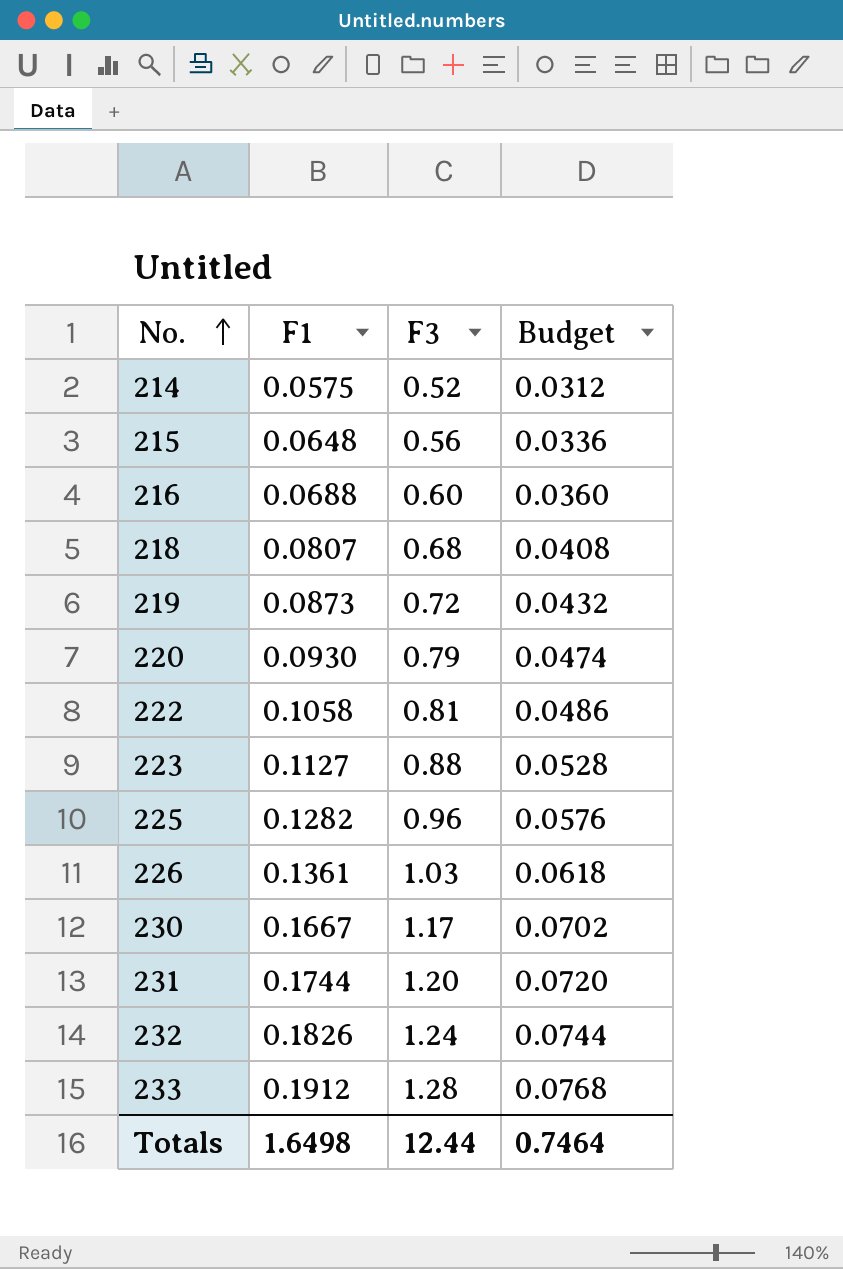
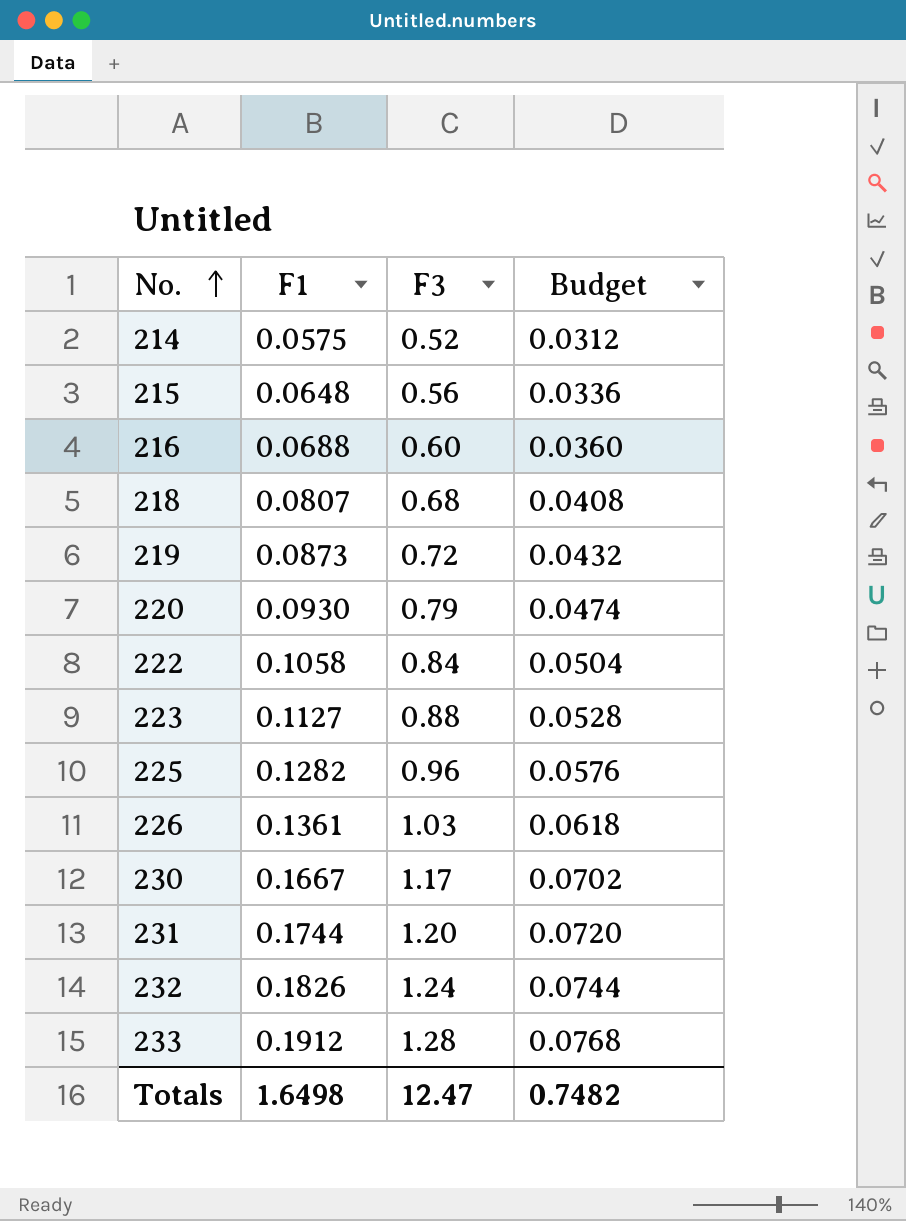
222 | F3: 0.81 -> 0.84
222 | Budget: 0.0486 -> 0.0504
Totals | F3: 12.44 -> 12.47
Totals | Budget: 0.7464 -> 0.7482

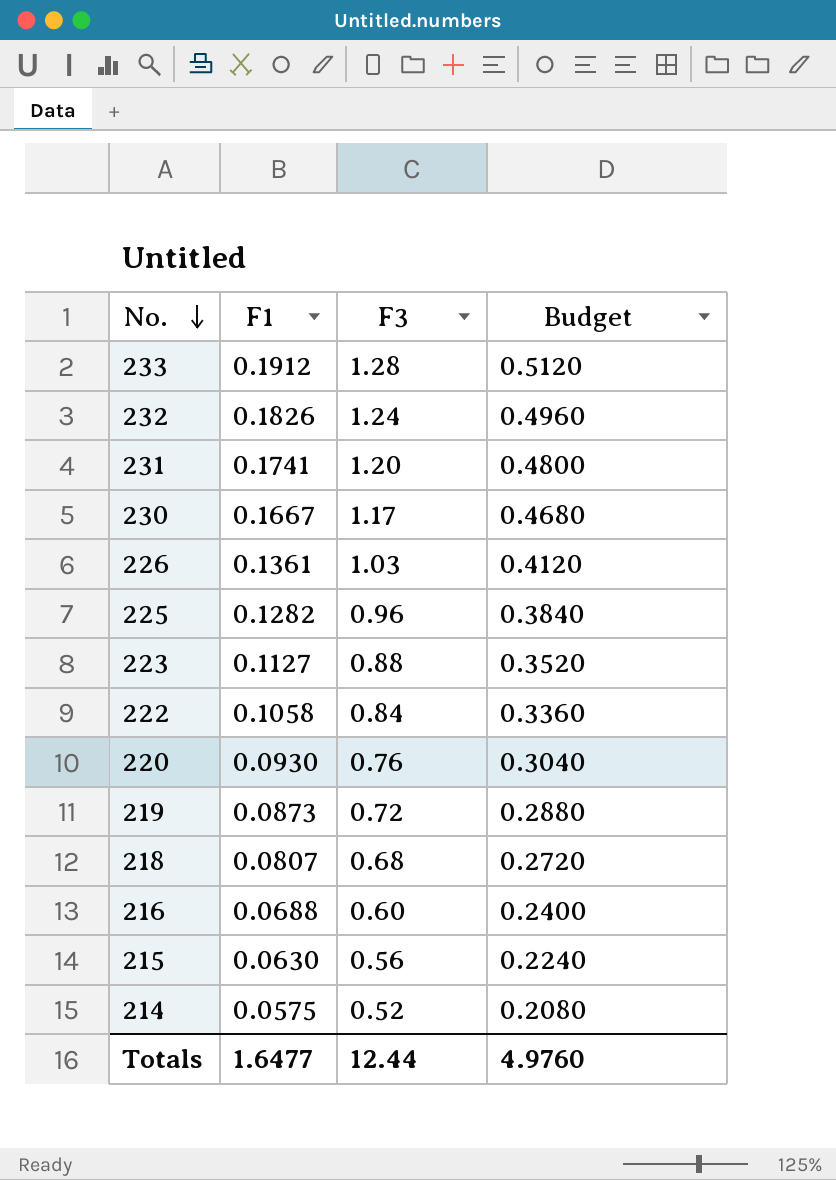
row order: No. ascending -> No. descending
column Budget | formula: [F3] * 0.06 -> [F3] * 0.4
231 | F1: 0.1744 -> 0.1741
220 | F3: 0.79 -> 0.76
215 | F1: 0.0648 -> 0.0630
Totals | F1: 1.6498 -> 1.6477
Totals | F3: 12.47 -> 12.44
Totals | Budget: 0.7482 -> 4.9760

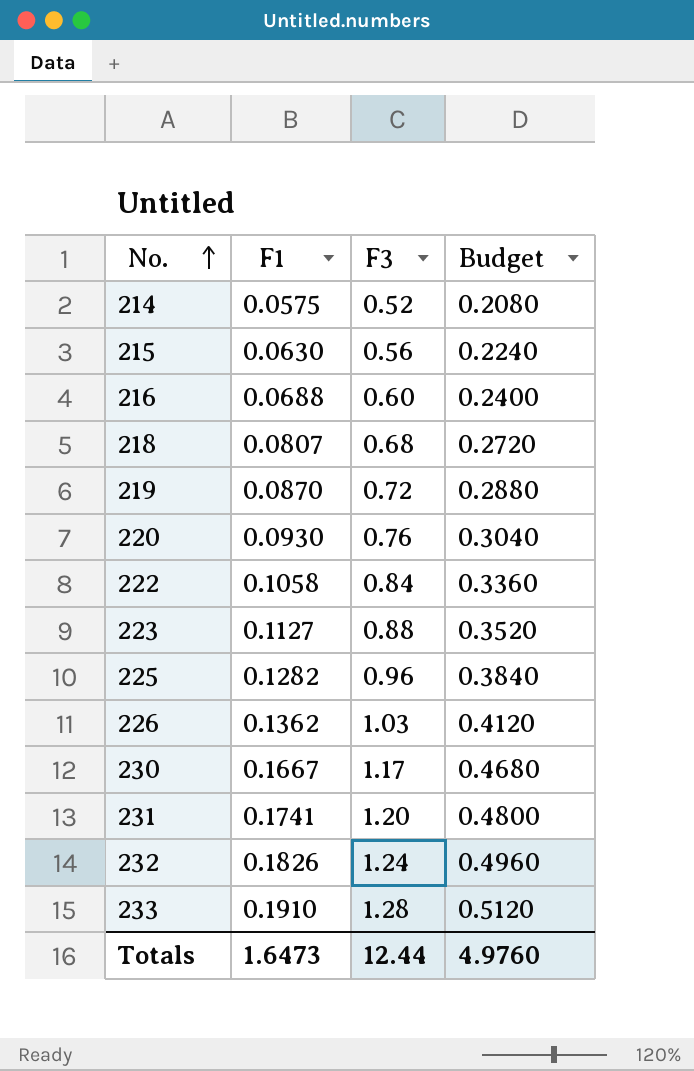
row order: No. descending -> No. ascending
219 | F1: 0.0873 -> 0.0870
226 | F1: 0.1361 -> 0.1362
233 | F1: 0.1912 -> 0.1910
Totals | F1: 1.6477 -> 1.6473

